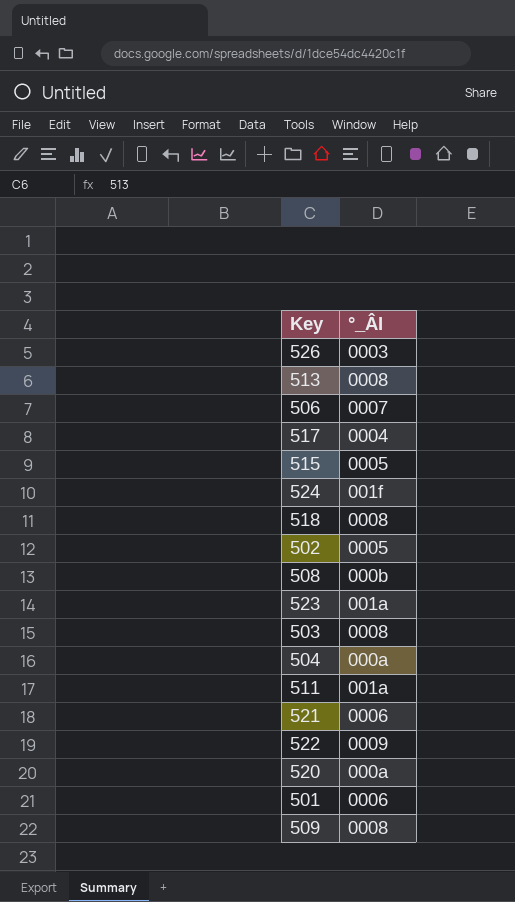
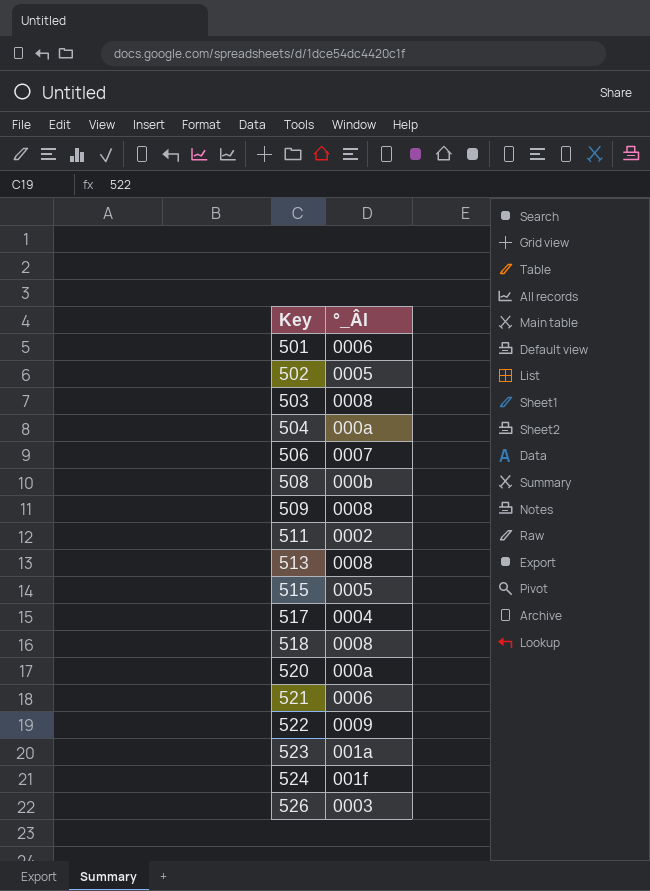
row order: none -> Key ascending
511 | °_ÂI: 001a -> 0002

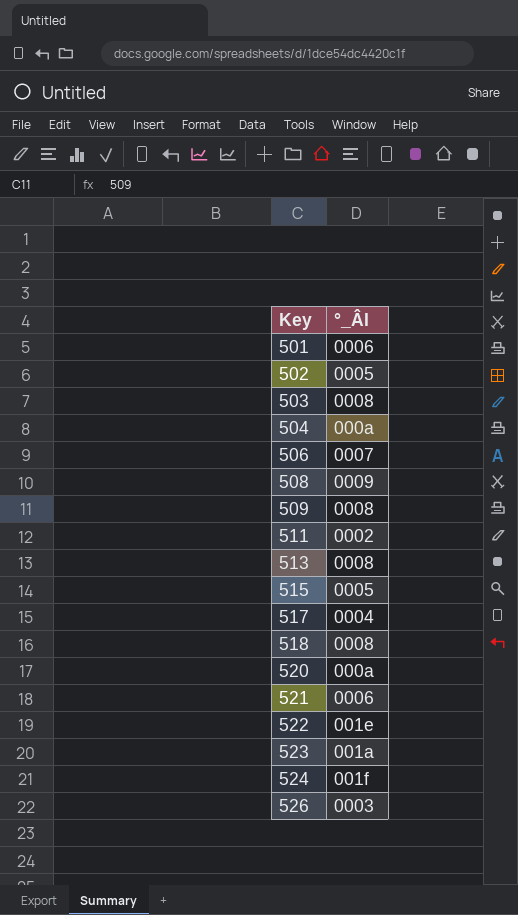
508 | °_ÂI: 000b -> 0009
522 | °_ÂI: 0009 -> 001e

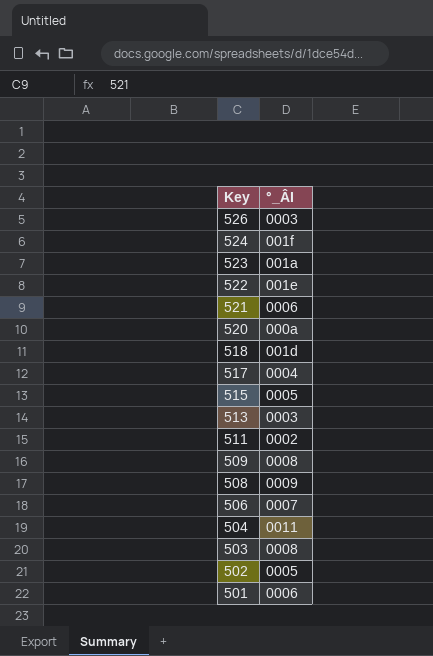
row order: Key ascending -> Key descending
518 | °_ÂI: 0008 -> 001d
513 | °_ÂI: 0008 -> 0003
504 | °_ÂI: 000a -> 0011

